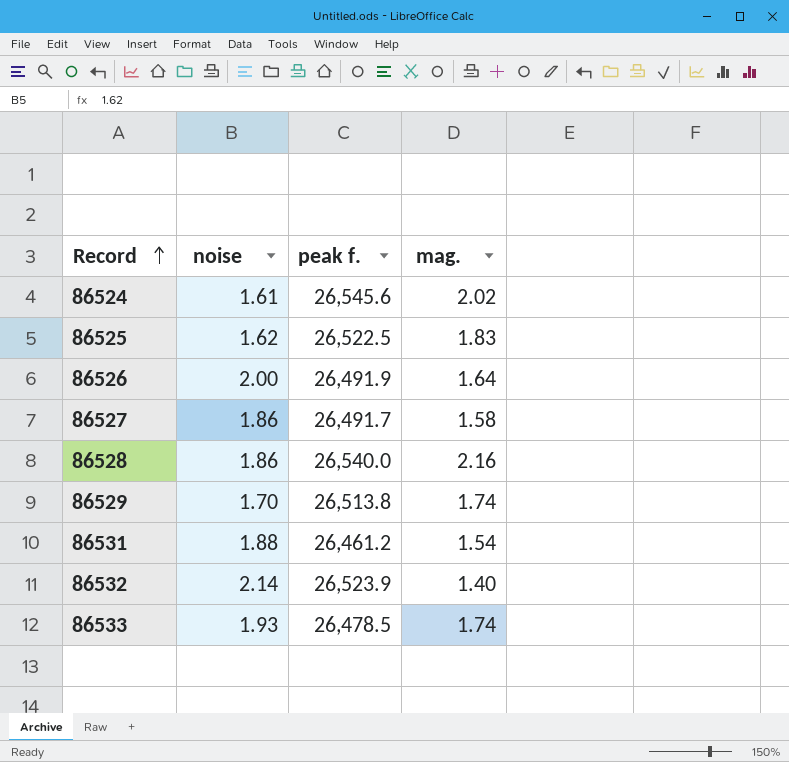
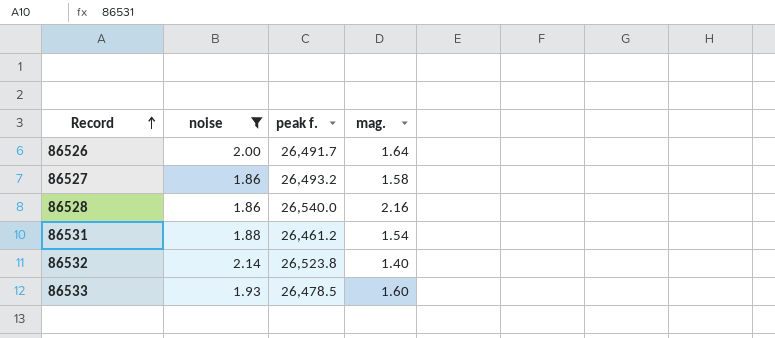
filter: none -> noise >= 1.86
86526 | peak f.: 26,491.9 -> 26,491.7
86527 | peak f.: 26,491.7 -> 26,493.2
86532 | peak f.: 26,523.9 -> 26,523.8
86533 | mag.: 1.74 -> 1.60

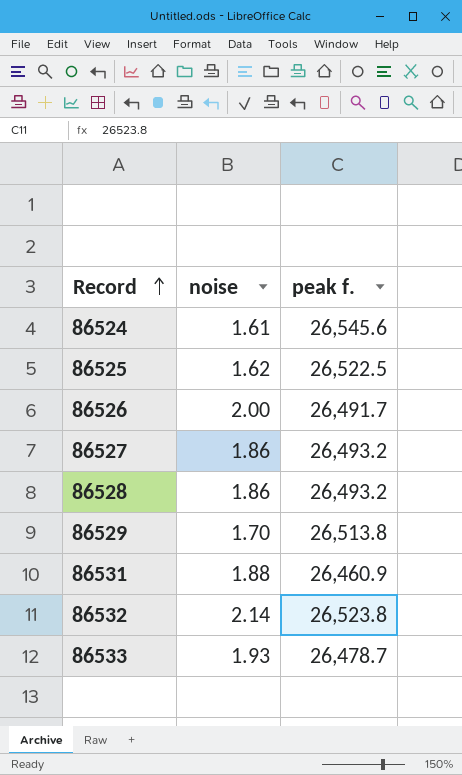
filter: noise >= 1.86 -> none
column mag. | position: 4 -> none
86528 | peak f.: 26,540.0 -> 26,493.2
86531 | peak f.: 26,461.2 -> 26,460.9
86533 | peak f.: 26,478.5 -> 26,478.7

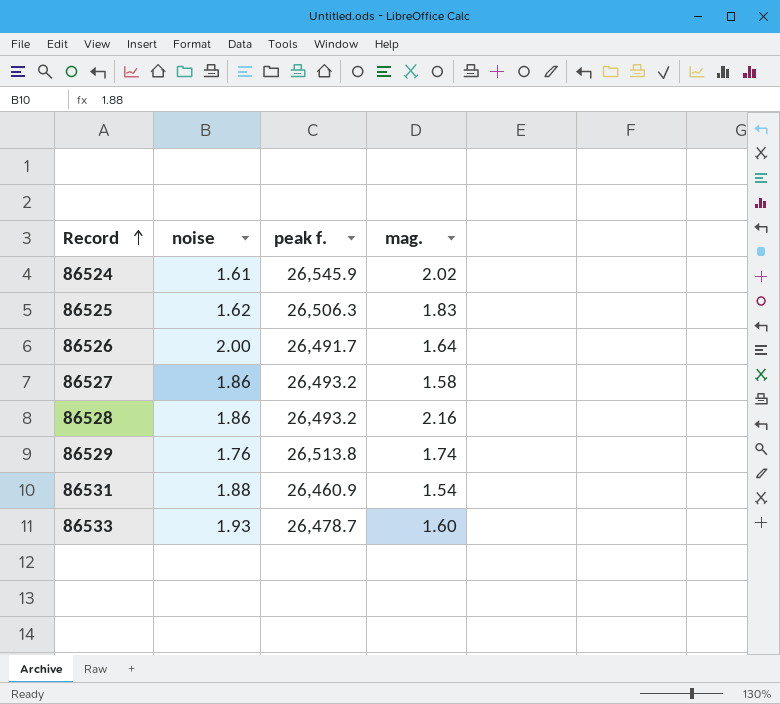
column mag. | position: none -> 4
row 86532: 2.14 | 26,523.8 -> none
86524 | peak f.: 26,545.6 -> 26,545.9
86525 | peak f.: 26,522.5 -> 26,506.3
86529 | noise: 1.70 -> 1.76

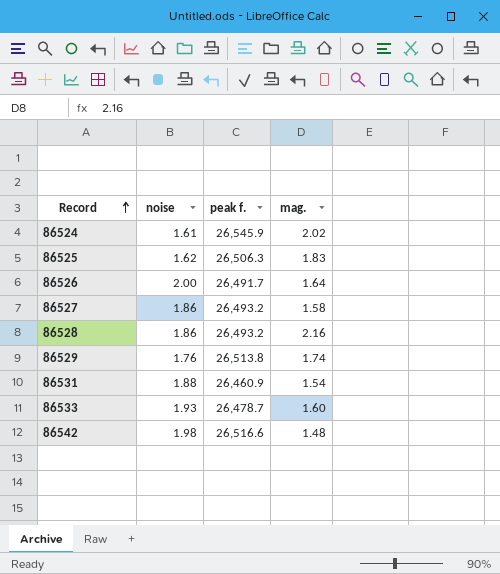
row 86542: none -> 1.98 | 26,516.6 | 1.48

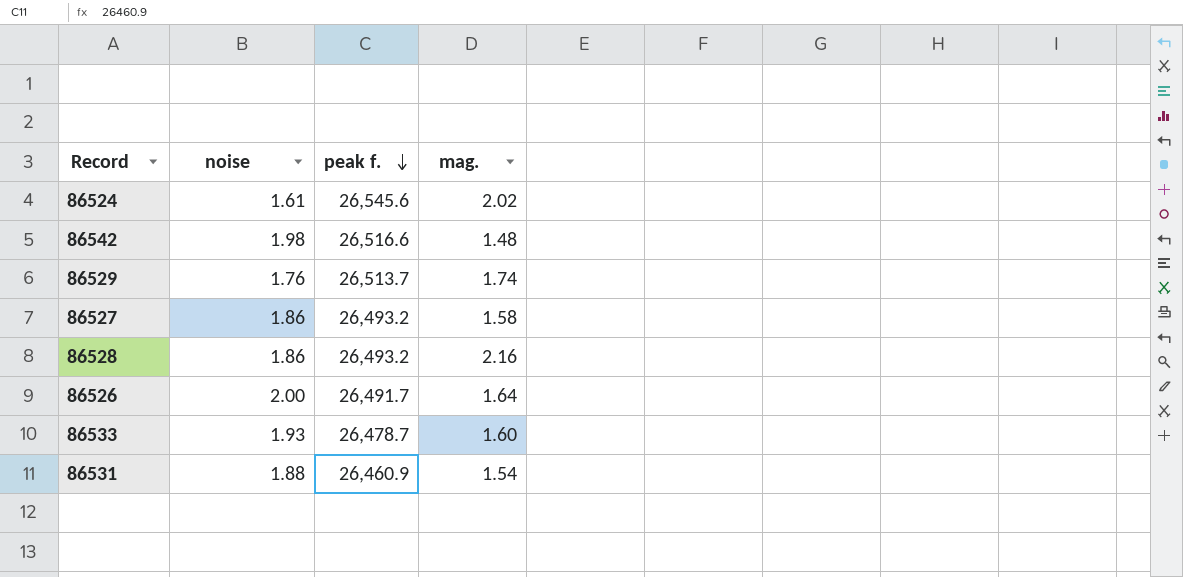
row order: Record ascending -> peak f. descending
row 86525: 1.62 | 26,506.3 | 1.83 -> none
86524 | peak f.: 26,545.9 -> 26,545.6
86529 | peak f.: 26,513.8 -> 26,513.7

